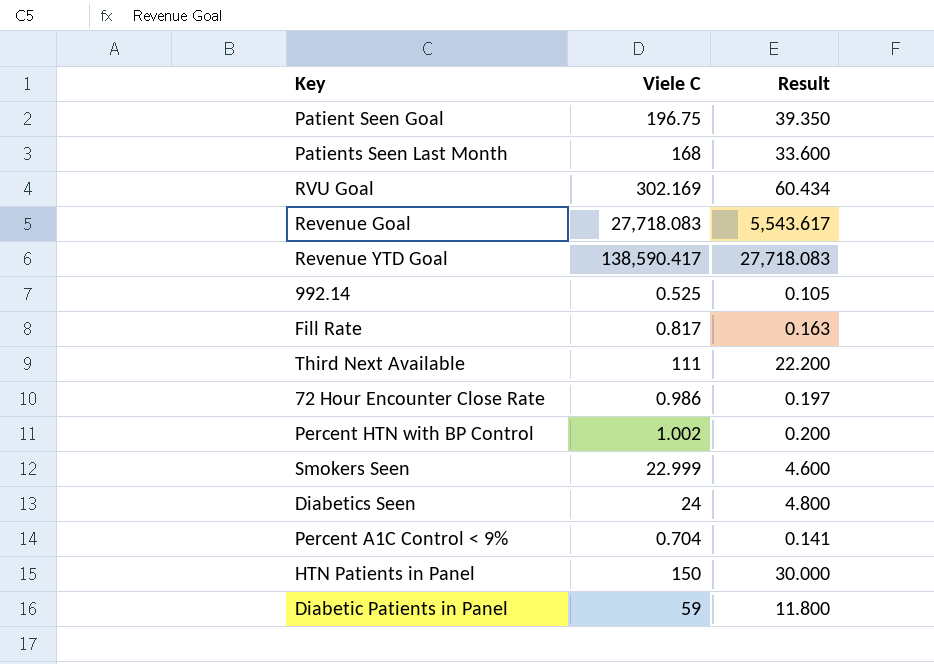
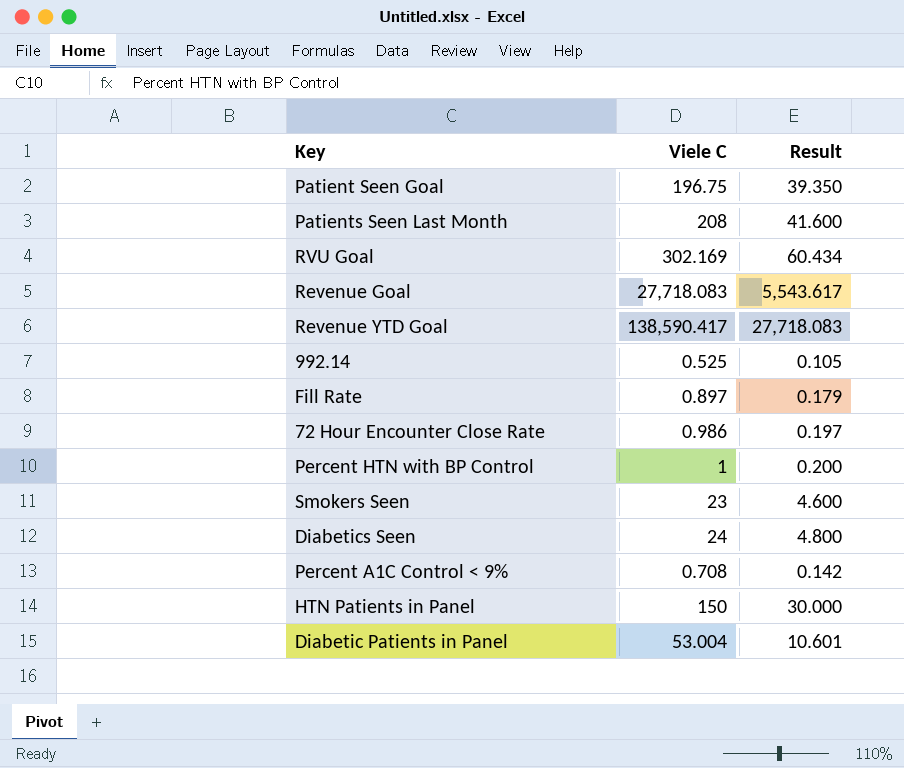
row Third Next Available: 111 | 22.200 -> none
Patients Seen Last Month | Viele C: 168 -> 208
Patients Seen Last Month | Result: 33.600 -> 41.600
Fill Rate | Viele C: 0.817 -> 0.897
Fill Rate | Result: 0.163 -> 0.179
Percent HTN with BP Control | Viele C: 1.002 -> 1
Smokers Seen | Viele C: 22.999 -> 23
Percent A1C Control < 9% | Viele C: 0.704 -> 0.708
Percent A1C Control < 9% | Result: 0.141 -> 0.142
Diabetic Patients in Panel | Viele C: 59 -> 53.004
Diabetic Patients in Panel | Result: 11.800 -> 10.601

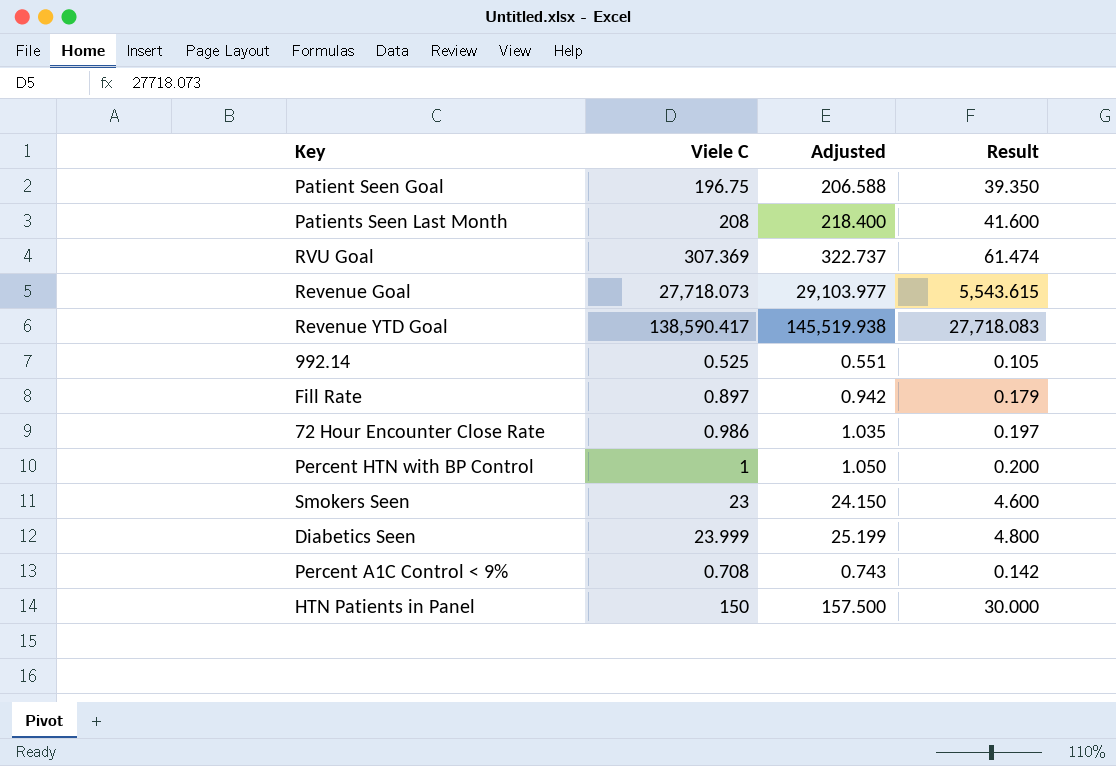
column Adjusted | formula: none -> [Viele C] * 1.05
row Diabetic Patients in Panel: 53.004 | 10.601 -> none
RVU Goal | Viele C: 302.169 -> 307.369
RVU Goal | Result: 60.434 -> 61.474
Revenue Goal | Viele C: 27,718.083 -> 27,718.073
Revenue Goal | Result: 5,543.617 -> 5,543.615
Diabetics Seen | Viele C: 24 -> 23.999

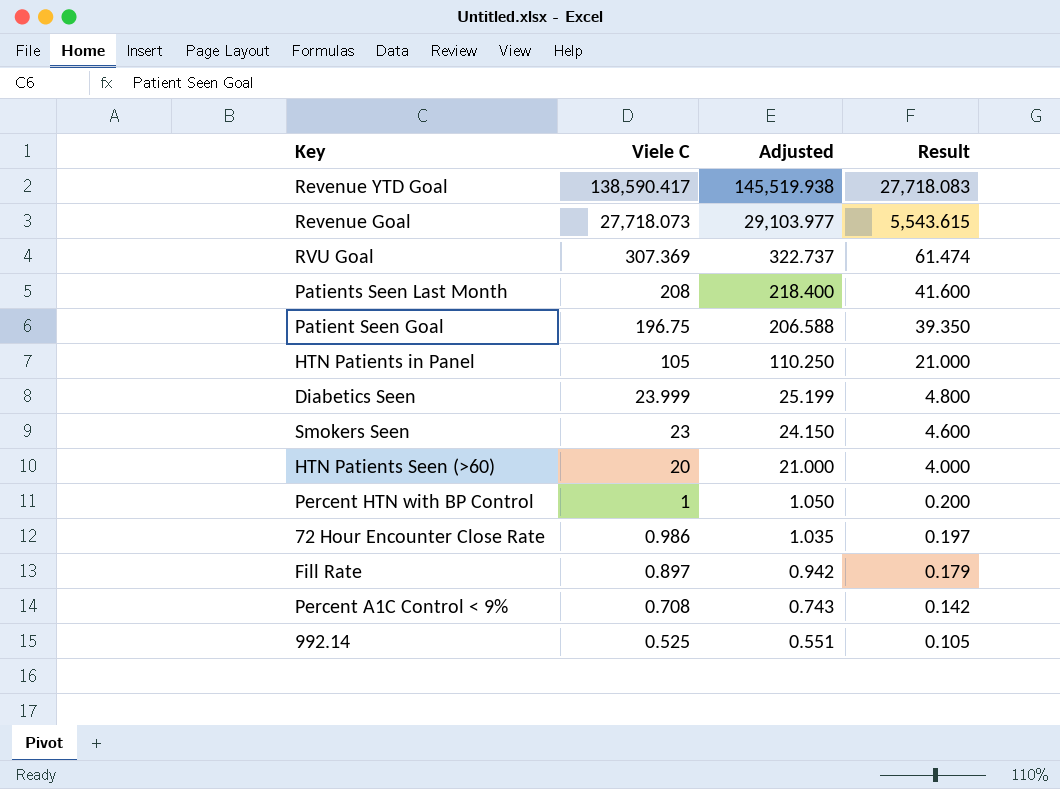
row order: none -> Viele C descending
HTN Patients in Panel | Viele C: 150 -> 105
HTN Patients in Panel | Adjusted: 157.500 -> 110.250
HTN Patients in Panel | Result: 30.000 -> 21.000
row HTN Patients Seen (>60): none -> 20 | 21.000 | 4.000

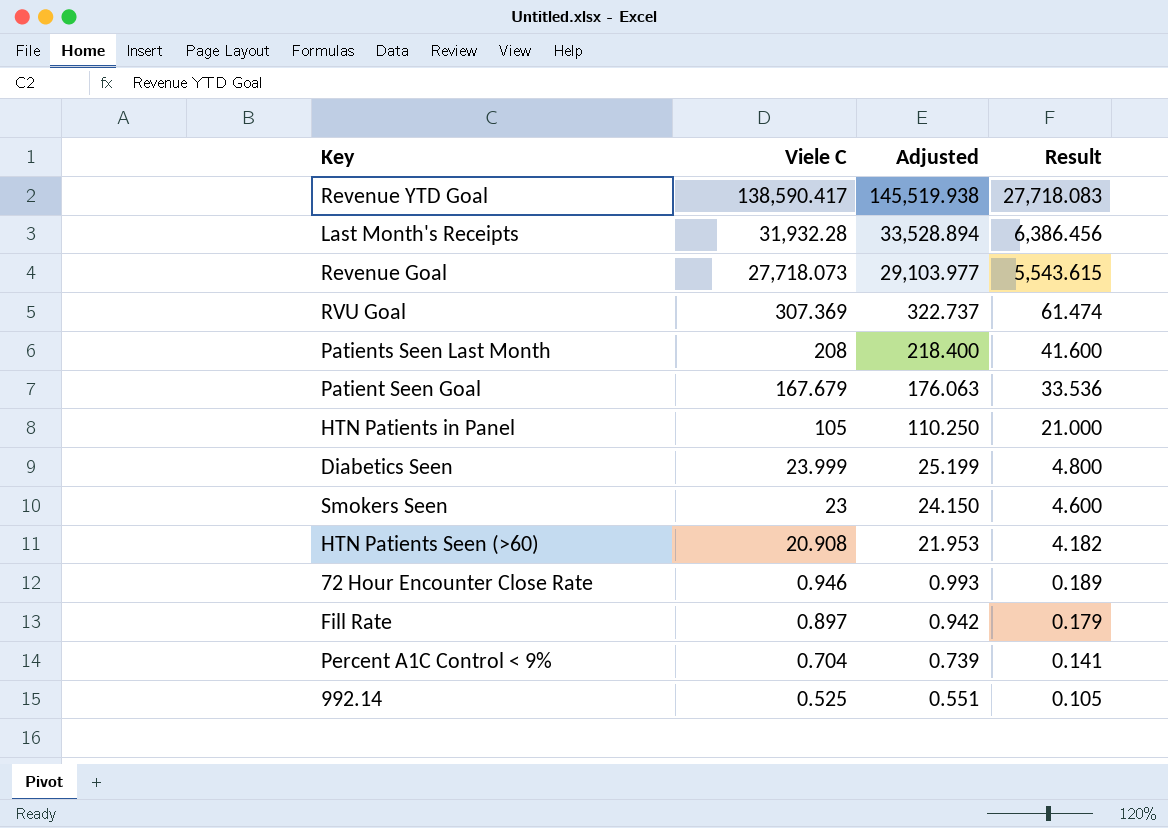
row Percent HTN with BP Control: 1 | 1.050 | 0.200 -> none
row Last Month's Receipts: none -> 31,932.28 | 33,528.894 | 6,386.456
Patient Seen Goal | Viele C: 196.75 -> 167.679
Patient Seen Goal | Adjusted: 206.588 -> 176.063
Patient Seen Goal | Result: 39.350 -> 33.536
HTN Patients Seen (>60) | Viele C: 20 -> 20.908
HTN Patients Seen (>60) | Adjusted: 21.000 -> 21.953
HTN Patients Seen (>60) | Result: 4.000 -> 4.182
72 Hour Encounter Close Rate | Viele C: 0.986 -> 0.946
72 Hour Encounter Close Rate | Adjusted: 1.035 -> 0.993
72 Hour Encounter Close Rate | Result: 0.197 -> 0.189
Percent A1C Control < 9% | Viele C: 0.708 -> 0.704
Percent A1C Control < 9% | Adjusted: 0.743 -> 0.739
Percent A1C Control < 9% | Result: 0.142 -> 0.141

